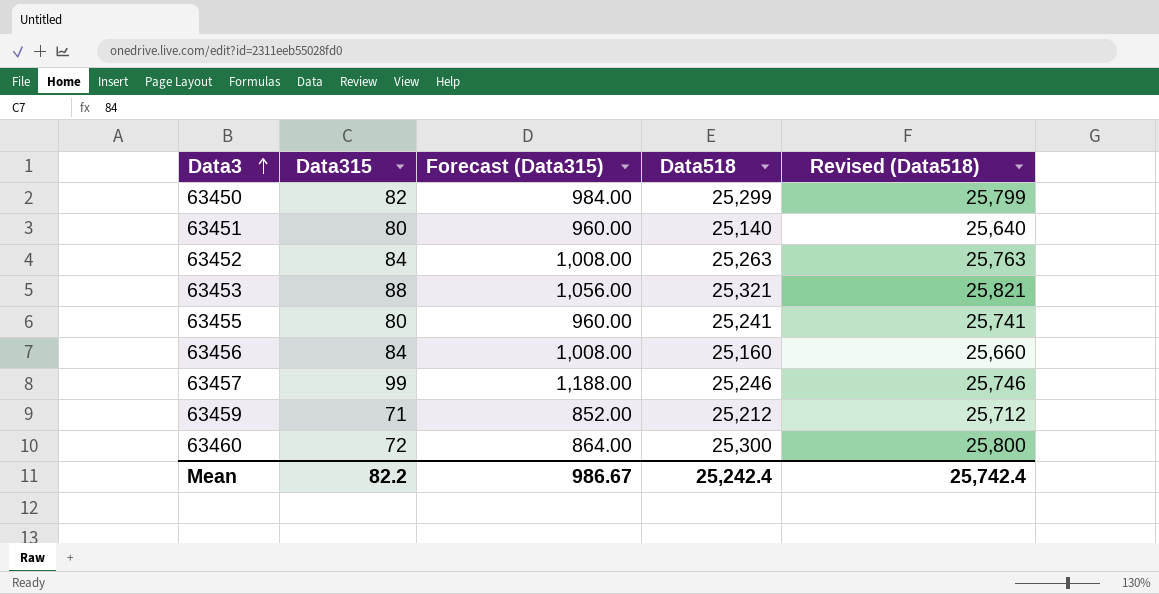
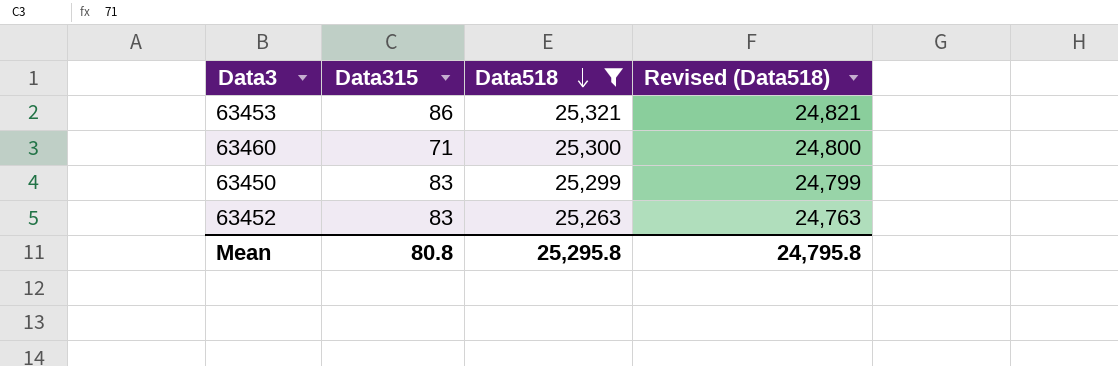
filter: none -> Data518 >= 25,263
row order: Data3 ascending -> Data518 descending
column Forecast (Data315) | formula: [Data315] * 12 -> none
column Revised (Data518) | formula: [Data518] + 500 -> [Data518] - 500
63453 | Data315: 88 -> 86
63460 | Data315: 72 -> 71
63450 | Data315: 82 -> 83
63452 | Data315: 84 -> 83
Mean | Data315: 82.2 -> 80.8
Mean | Data518: 25,242.4 -> 25,295.8
Mean | Revised (Data518): 25,742.4 -> 24,795.8

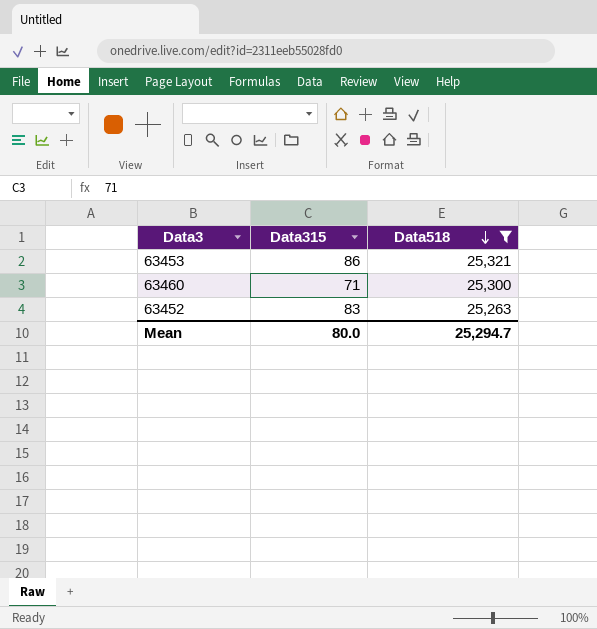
column Revised (Data518) | formula: [Data518] - 500 -> none
row 63450: 83 | 25,299 | 24,799 -> none
Mean | Data315: 80.8 -> 80.0
Mean | Data518: 25,295.8 -> 25,294.7

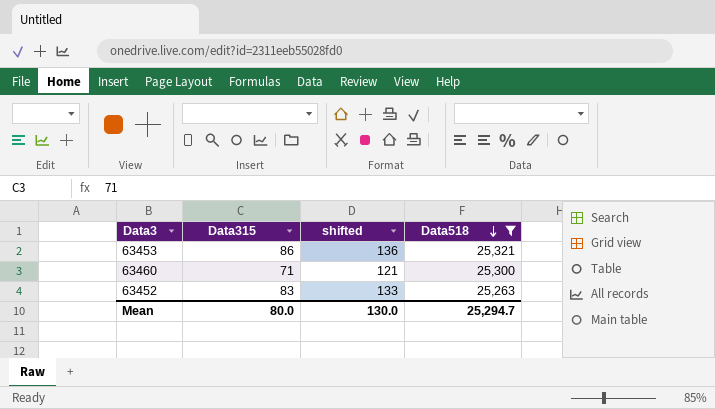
column shifted | formula: none -> [Data315] + 50

